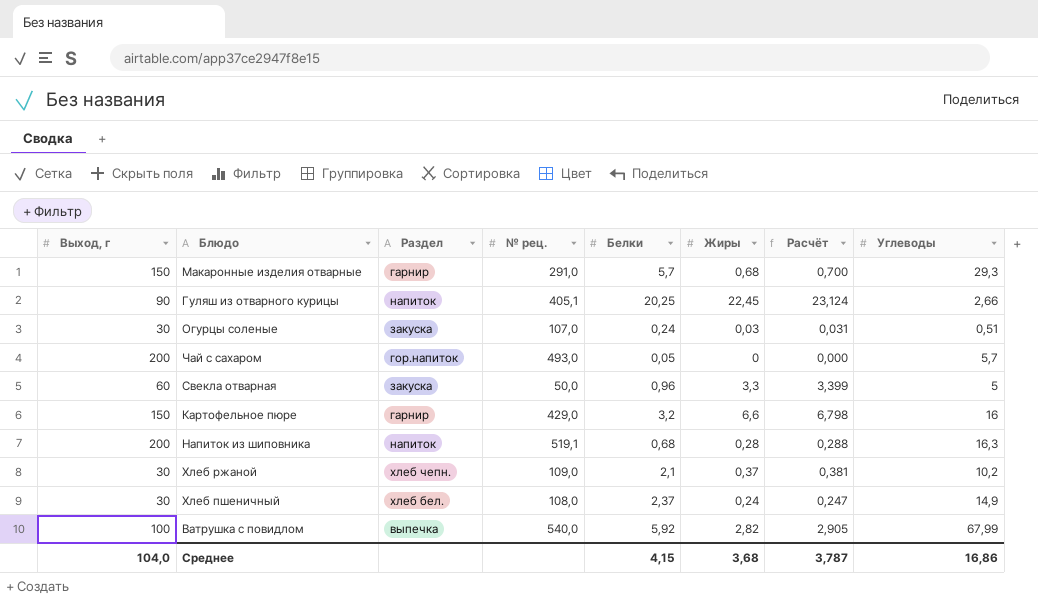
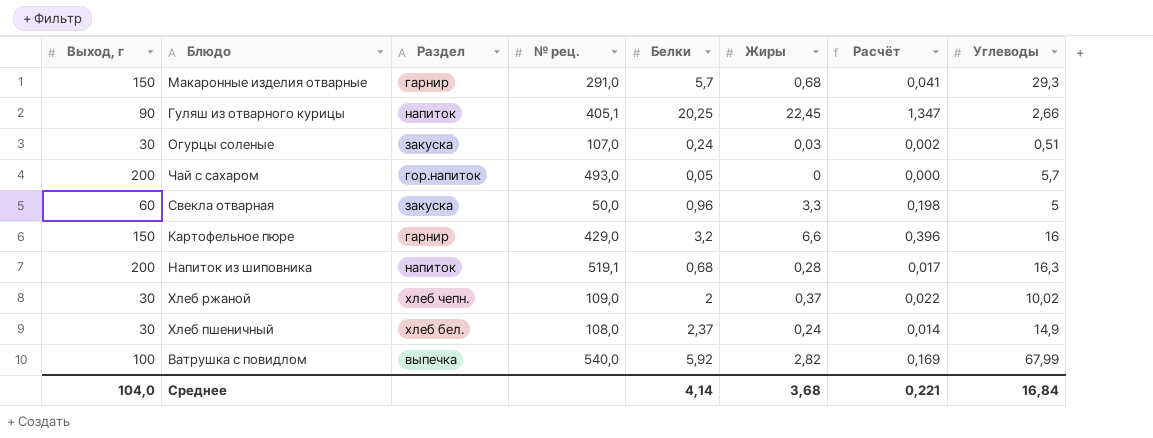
column Расчёт | formula: [Жиры] * 1,03 -> [Жиры] * 0,06
Хлеб ржаной | Белки: 2,1 -> 2
Хлеб ржаной | Углеводы: 10,2 -> 10,02
Среднее | Белки: 4,15 -> 4,14
Среднее | Расчёт: 3,787 -> 0,221
Среднее | Углеводы: 16,86 -> 16,84

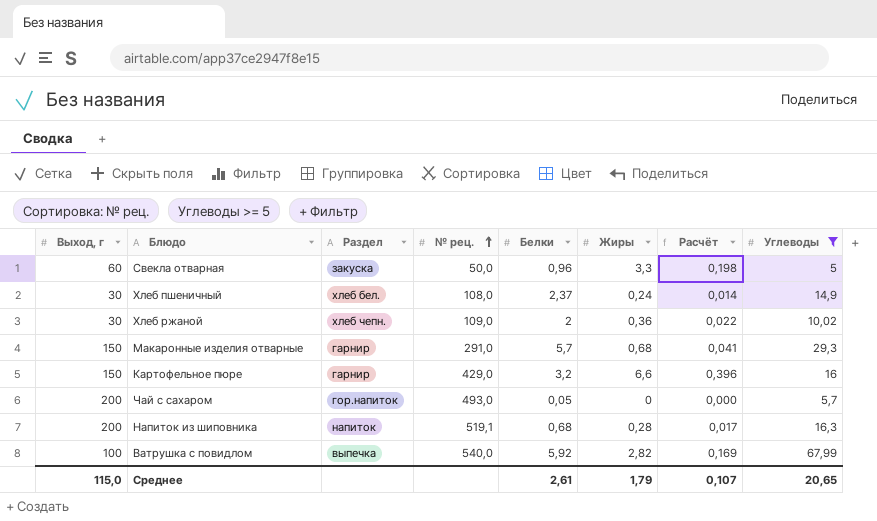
filter: none -> Углеводы >= 5
row order: none -> № рец. ascending
Хлеб ржаной | Жиры: 0,37 -> 0,36
Среднее | Выход, г: 104,0 -> 115,0
Среднее | Белки: 4,14 -> 2,61
Среднее | Жиры: 3,68 -> 1,79
Среднее | Расчёт: 0,221 -> 0,107
Среднее | Углеводы: 16,84 -> 20,65

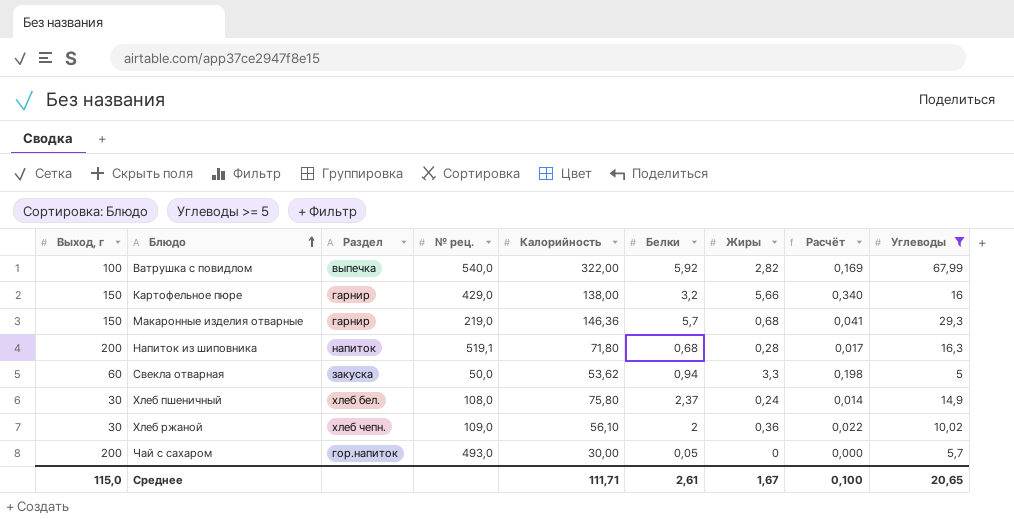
row order: № рец. ascending -> Блюдо ascending
column Калорийность | position: none -> 5
Картофельное пюре | Жиры: 6,6 -> 5,66
Картофельное пюре | Расчёт: 0,396 -> 0,340
Макаронные изделия отварные | № рец.: 291,0 -> 219,0
Свекла отварная | Белки: 0,96 -> 0,94
Среднее | Жиры: 1,79 -> 1,67
Среднее | Расчёт: 0,107 -> 0,100

